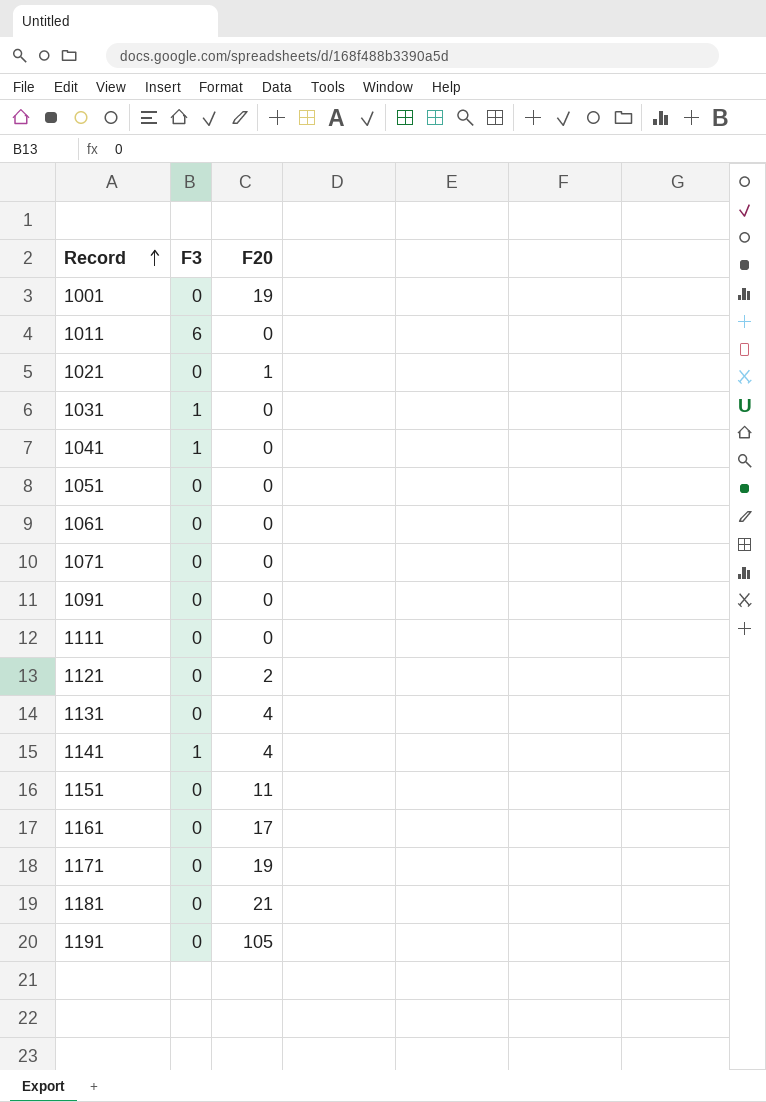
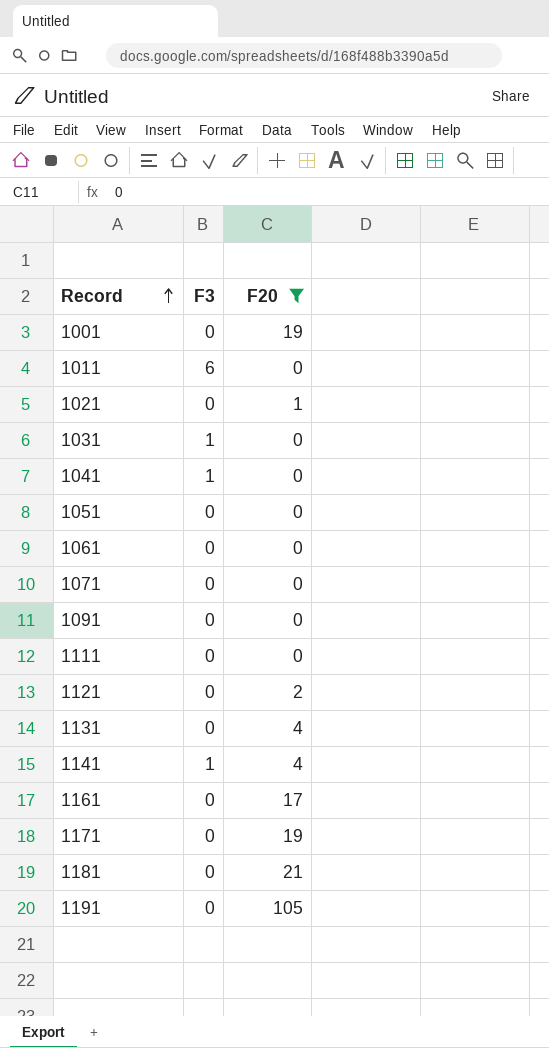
filter: none -> F20 != 11

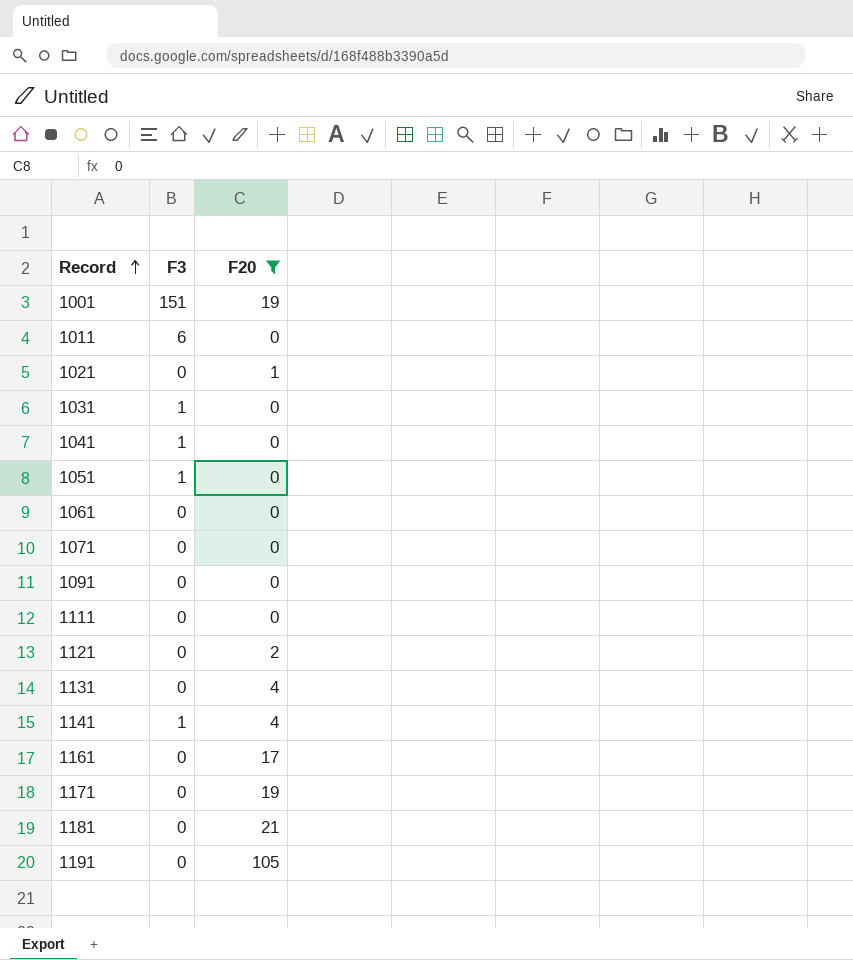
1001 | F3: 0 -> 151
1051 | F3: 0 -> 1

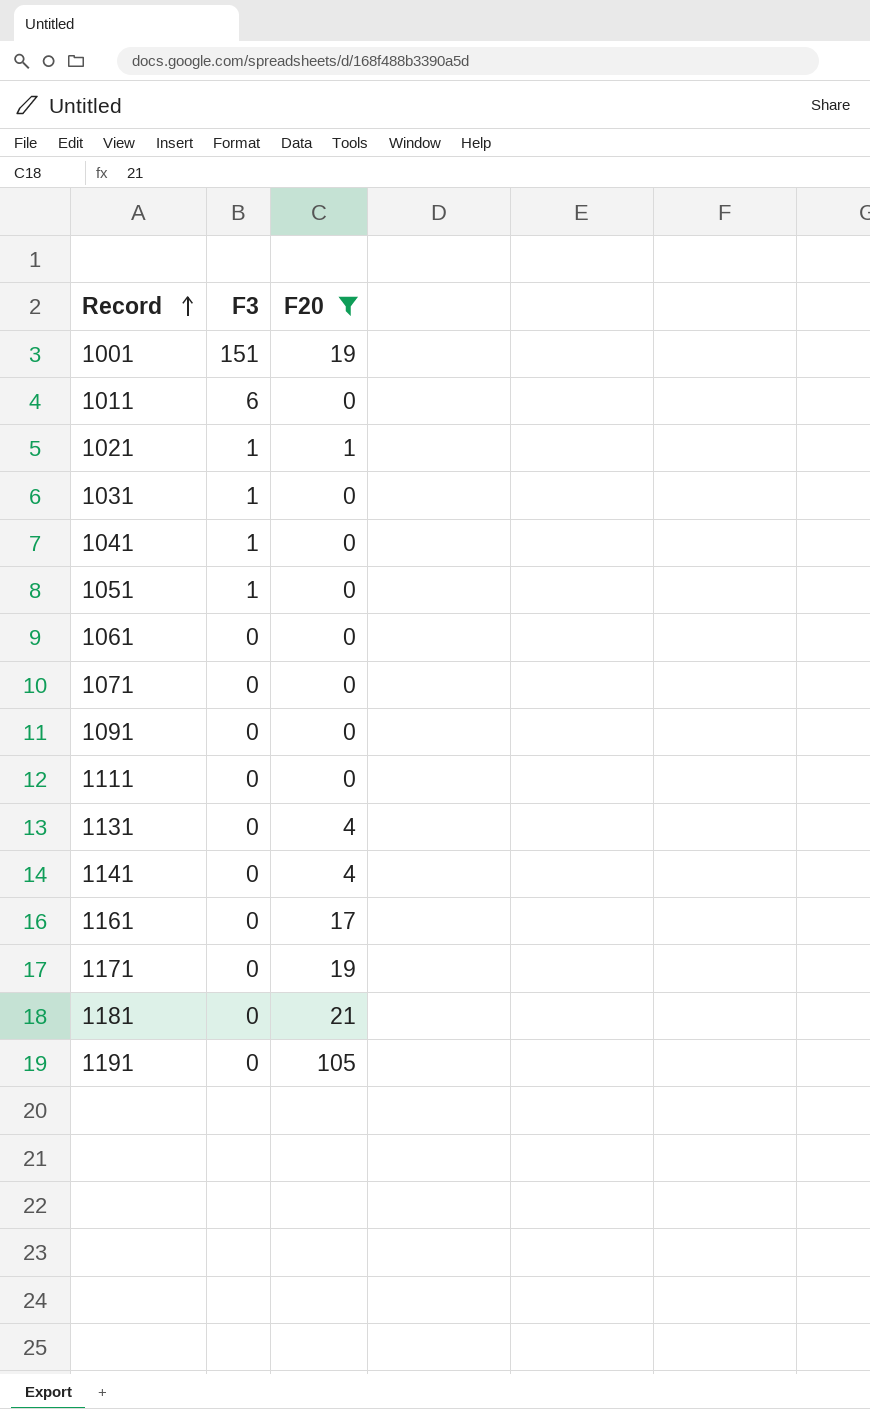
row 1121: 0 | 2 -> none
1021 | F3: 0 -> 1
1141 | F3: 1 -> 0

